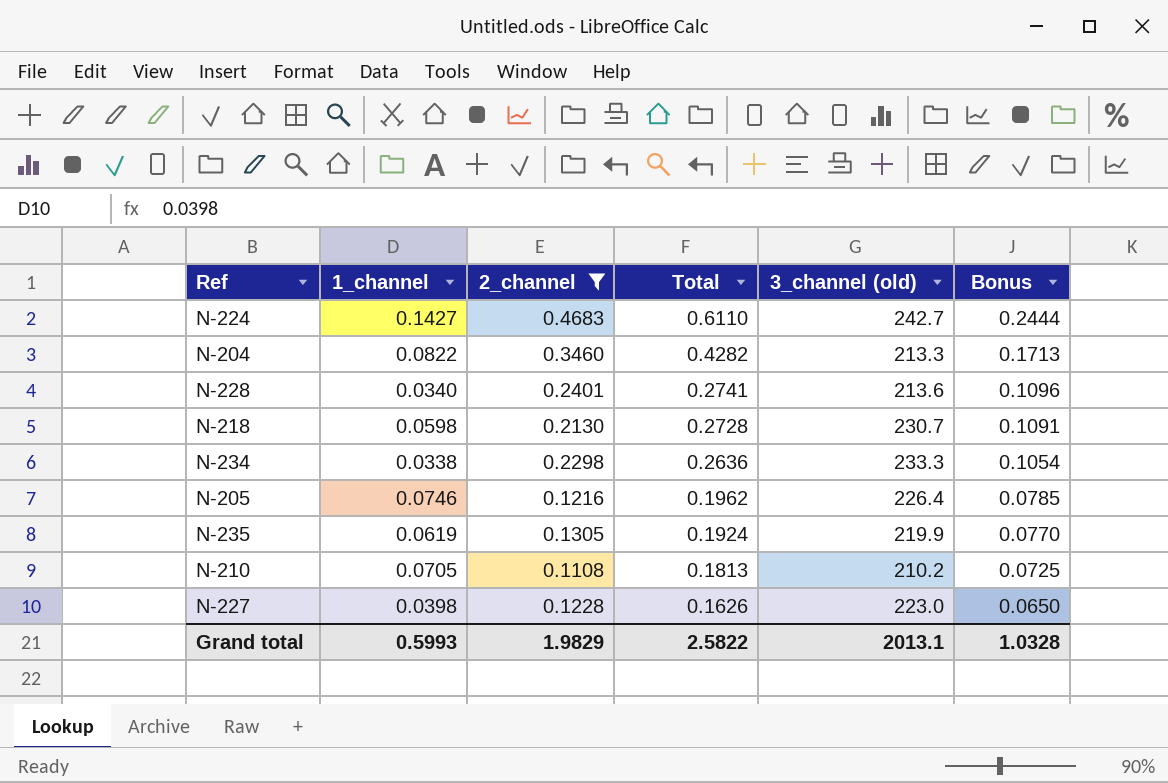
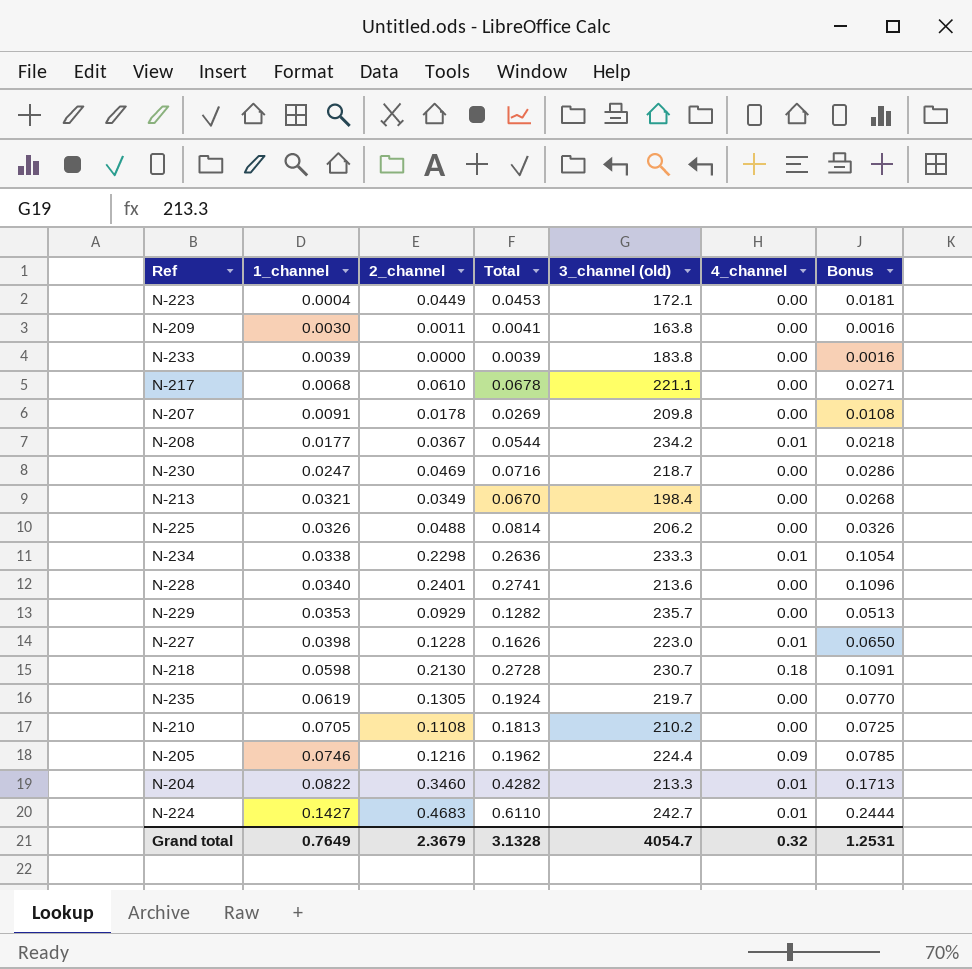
filter: 2_channel >= 0.1108 -> none
row order: Total descending -> 1_channel ascending
column 4_channel | position: none -> 6
N-235 | 3_channel (old): 219.9 -> 219.7
N-205 | 3_channel (old): 226.4 -> 224.4
Grand total | 1_channel: 0.5993 -> 0.7649
Grand total | 2_channel: 1.9829 -> 2.3679
Grand total | Total: 2.5822 -> 3.1328
Grand total | 3_channel (old): 2013.1 -> 4054.7
Grand total | Bonus: 1.0328 -> 1.2531

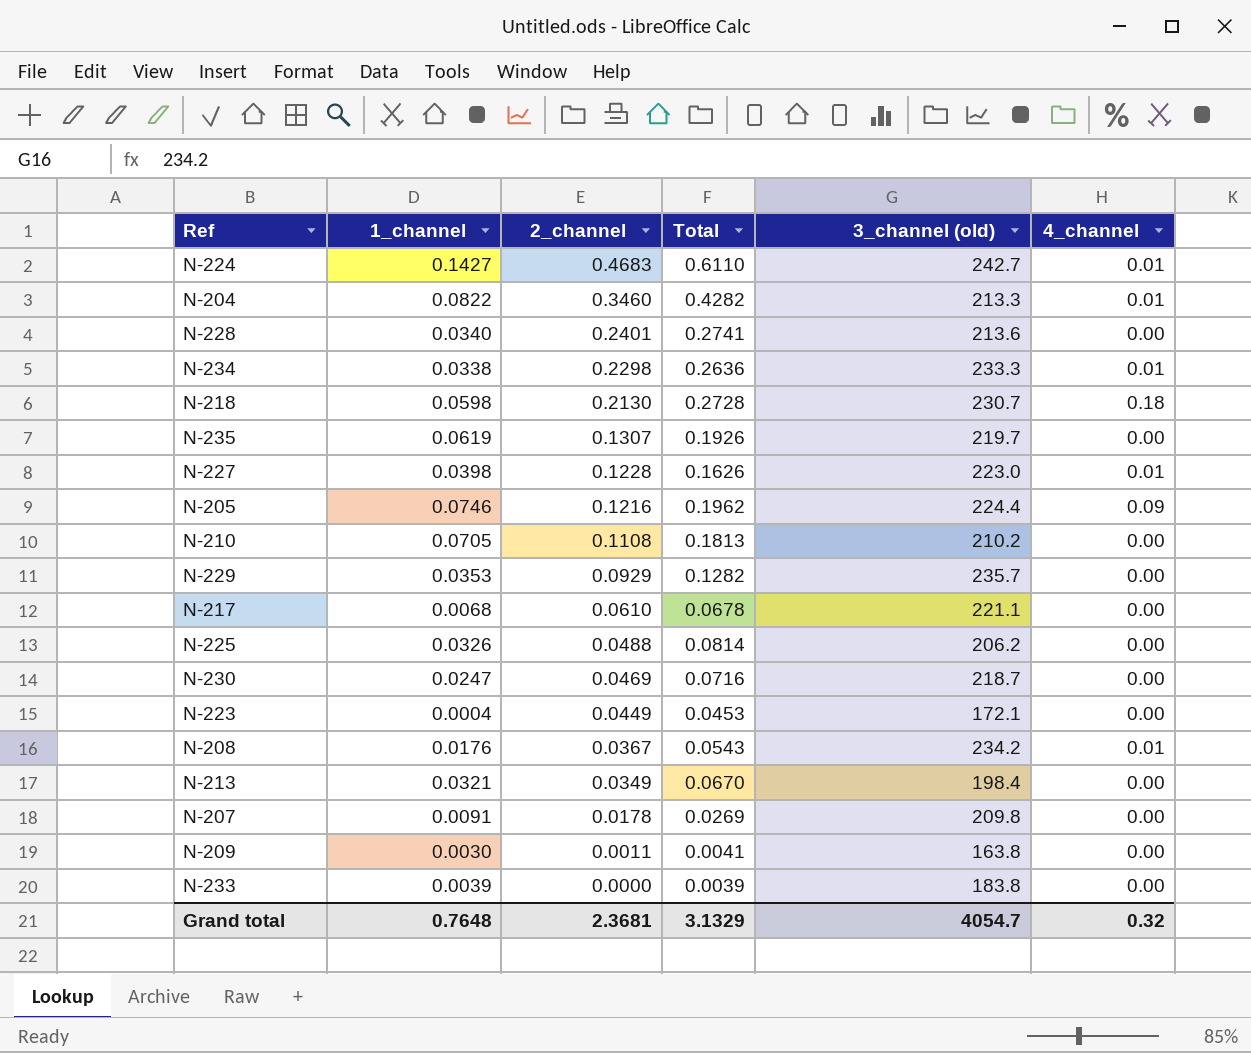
row order: 1_channel ascending -> 2_channel descending
column Bonus | formula: [Total] * 0.4 -> none
N-235 | 2_channel: 0.1305 -> 0.1307
N-235 | Total: 0.1924 -> 0.1926
N-208 | 1_channel: 0.0177 -> 0.0176
N-208 | Total: 0.0544 -> 0.0543
Grand total | 1_channel: 0.7649 -> 0.7648
Grand total | 2_channel: 2.3679 -> 2.3681
Grand total | Total: 3.1328 -> 3.1329

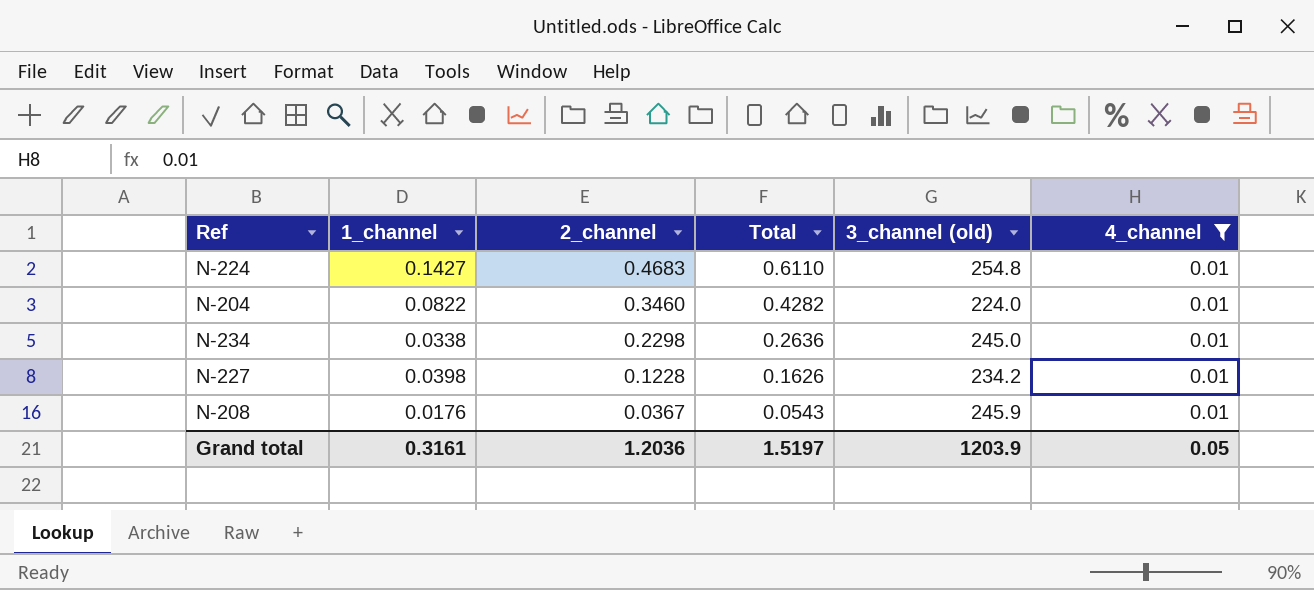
filter: none -> 4_channel = 0.01
N-224 | 3_channel (old): 242.7 -> 254.8
N-204 | 3_channel (old): 213.3 -> 224.0
N-234 | 3_channel (old): 233.3 -> 245.0
N-227 | 3_channel (old): 223.0 -> 234.2
N-208 | 3_channel (old): 234.2 -> 245.9
Grand total | 1_channel: 0.7648 -> 0.3161
Grand total | 2_channel: 2.3681 -> 1.2036
Grand total | Total: 3.1329 -> 1.5197
Grand total | 3_channel (old): 4054.7 -> 1203.9
Grand total | 4_channel: 0.32 -> 0.05

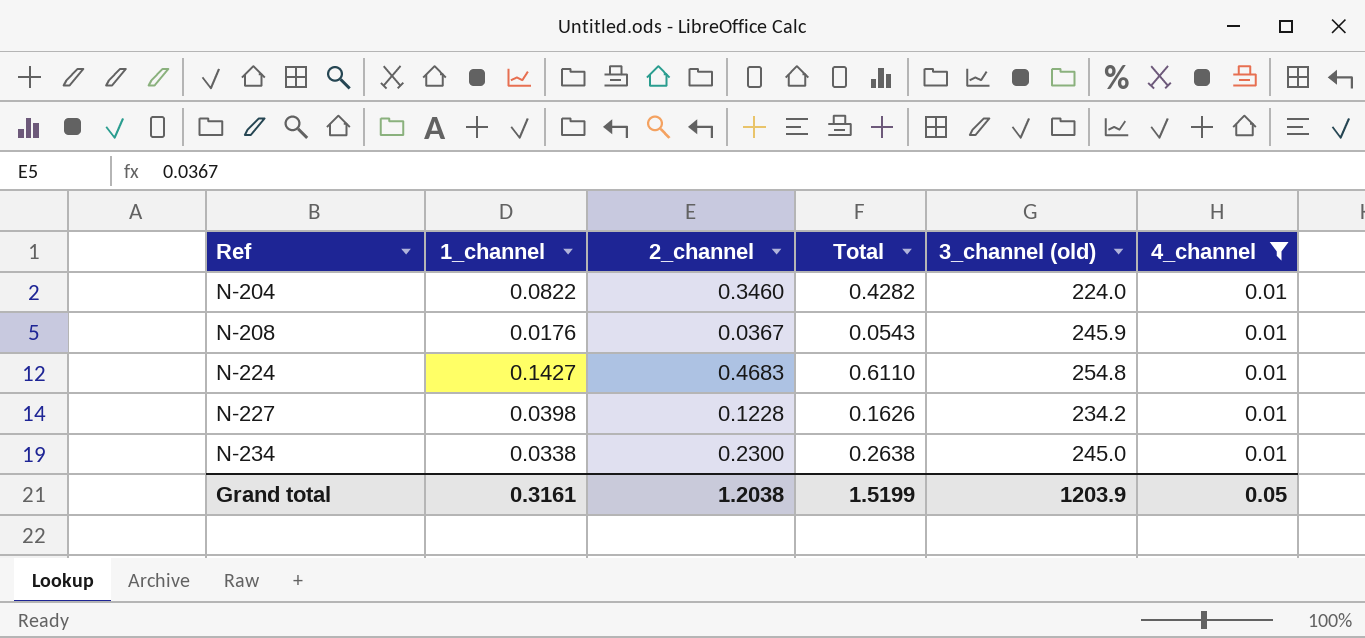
row order: 2_channel descending -> Ref ascending
N-234 | 2_channel: 0.2298 -> 0.2300
N-234 | Total: 0.2636 -> 0.2638
Grand total | 2_channel: 1.2036 -> 1.2038
Grand total | Total: 1.5197 -> 1.5199

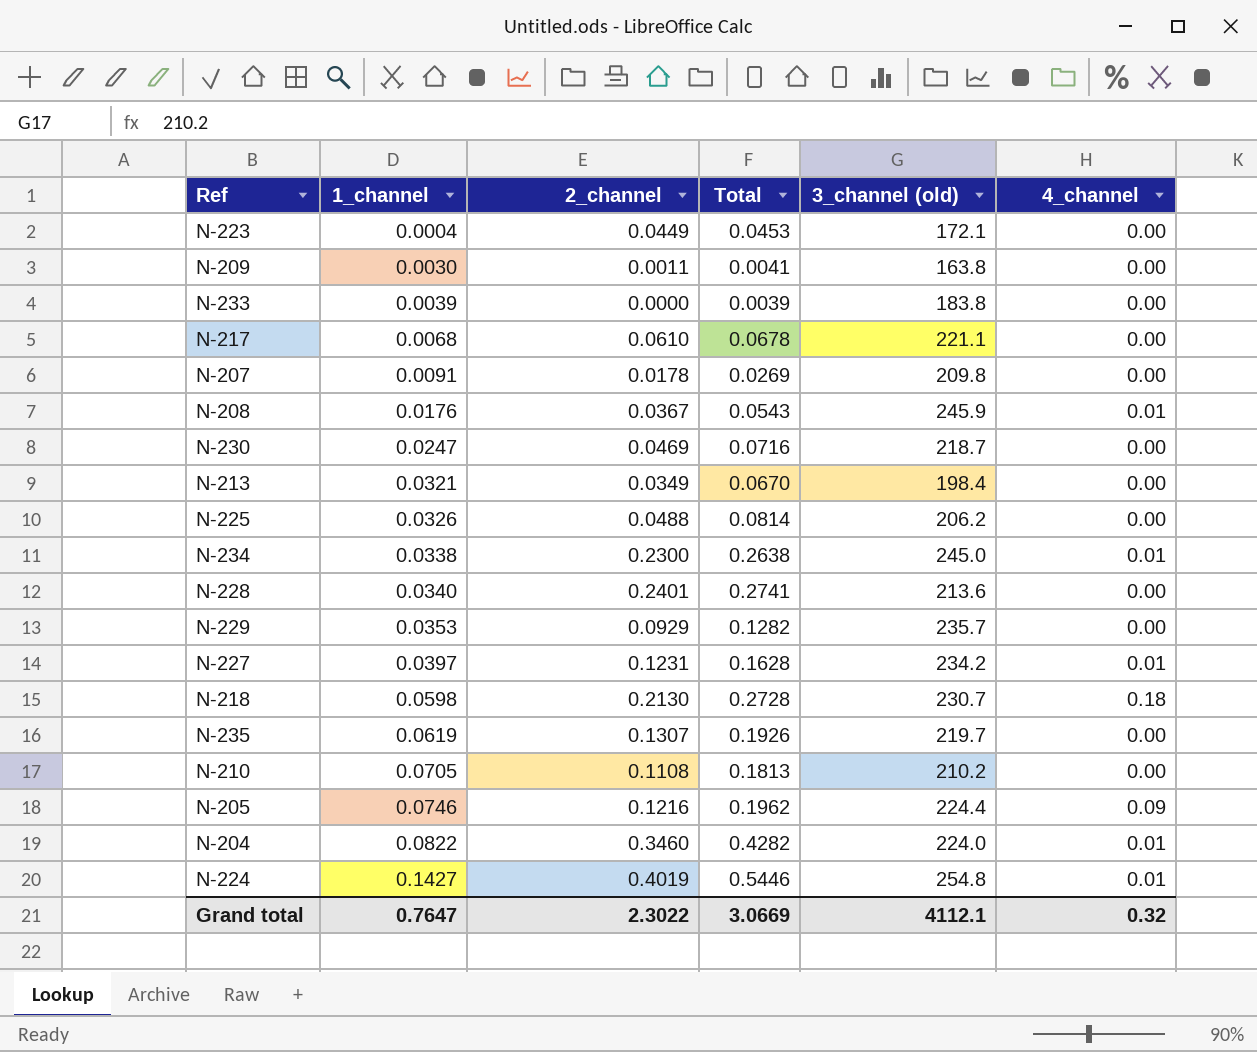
filter: 4_channel = 0.01 -> none
row order: Ref ascending -> 1_channel ascending
N-227 | 1_channel: 0.0398 -> 0.0397
N-227 | 2_channel: 0.1228 -> 0.1231
N-227 | Total: 0.1626 -> 0.1628
N-224 | 2_channel: 0.4683 -> 0.4019
N-224 | Total: 0.6110 -> 0.5446
Grand total | 1_channel: 0.3161 -> 0.7647
Grand total | 2_channel: 1.2038 -> 2.3022
Grand total | Total: 1.5199 -> 3.0669
Grand total | 3_channel (old): 1203.9 -> 4112.1
Grand total | 4_channel: 0.05 -> 0.32

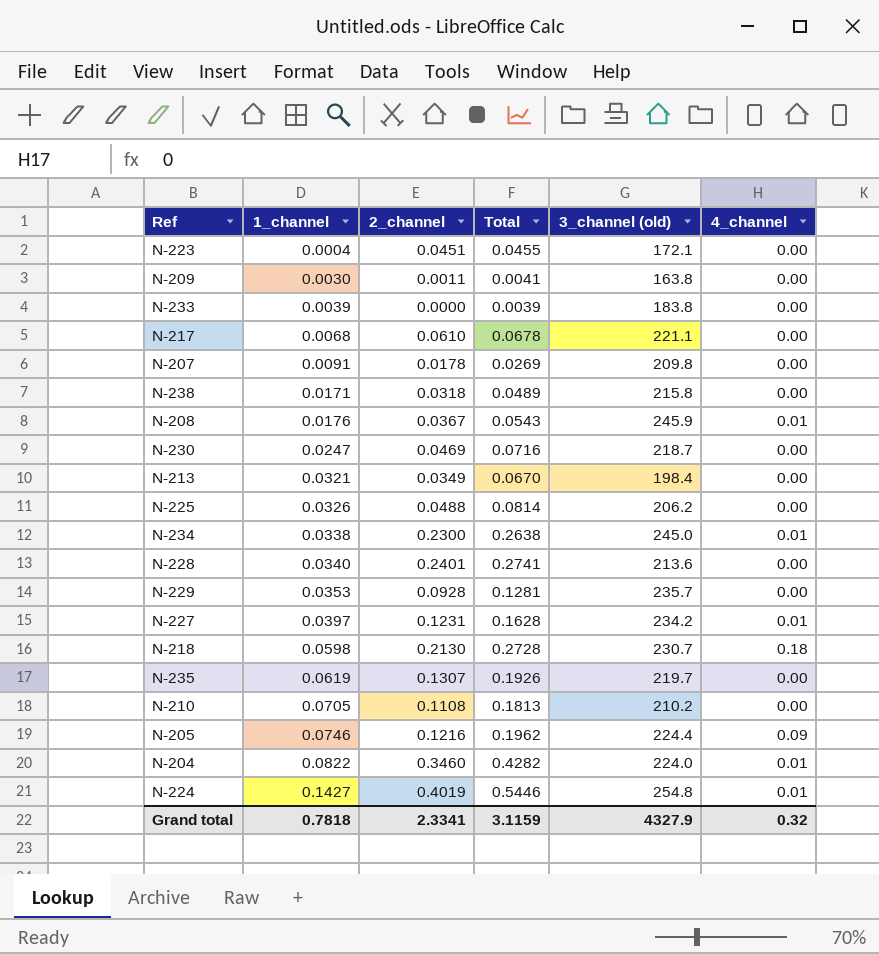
N-223 | 2_channel: 0.0449 -> 0.0451
N-223 | Total: 0.0453 -> 0.0455
row N-238: none -> 0.0171 | 0.0318 | 0.0489 | 215.8 | 0.00
N-229 | 2_channel: 0.0929 -> 0.0928
N-229 | Total: 0.1282 -> 0.1281
Grand total | 1_channel: 0.7647 -> 0.7818
Grand total | 2_channel: 2.3022 -> 2.3341
Grand total | Total: 3.0669 -> 3.1159
Grand total | 3_channel (old): 4112.1 -> 4327.9

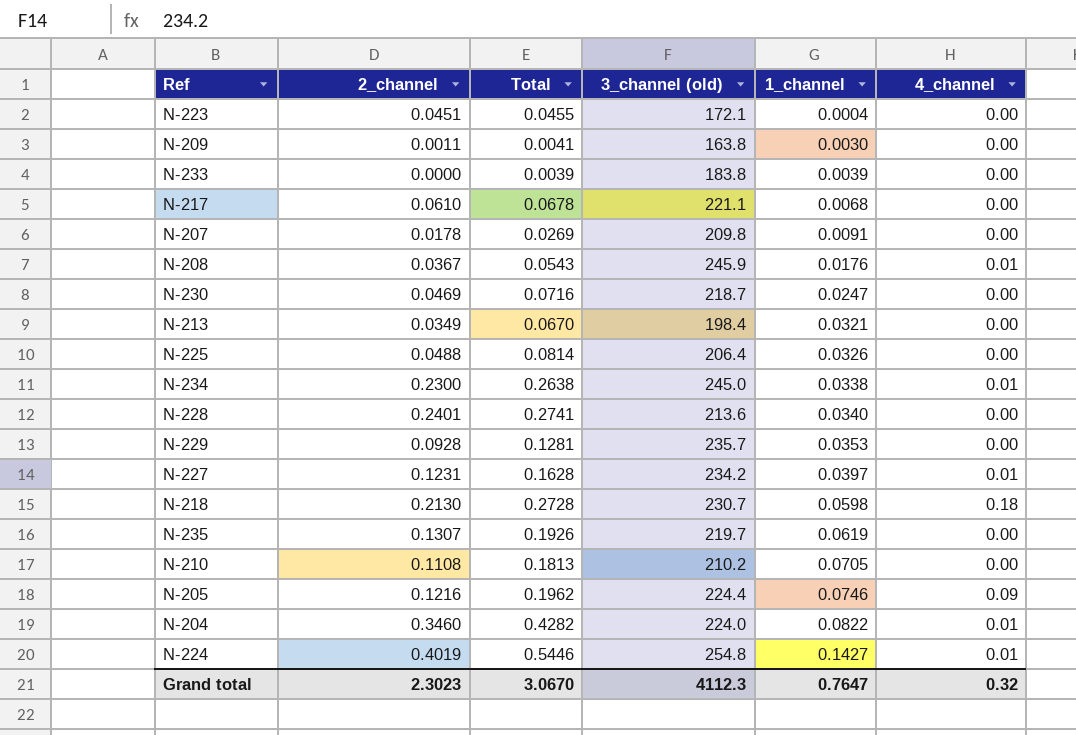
column 1_channel | position: 2 -> 5
row N-238: 0.0171 | 0.0318 | 0.0489 | 215.8 | 0.00 -> none
N-225 | 3_channel (old): 206.2 -> 206.4
Grand total | 2_channel: 2.3341 -> 2.3023
Grand total | Total: 3.1159 -> 3.0670
Grand total | 3_channel (old): 4327.9 -> 4112.3
Grand total | 1_channel: 0.7818 -> 0.7647

